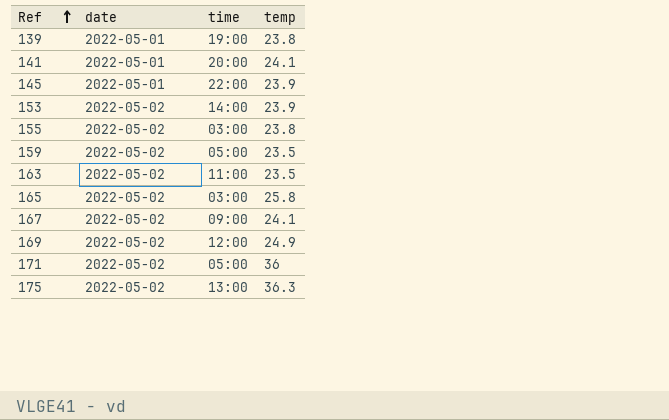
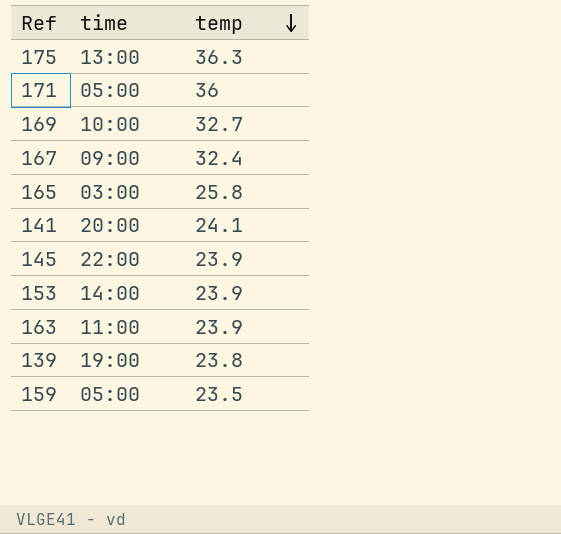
row order: Ref ascending -> temp descending
column date | position: 2 -> none
row 155: 2022-05-02 | 03:00 | 23.8 -> none
169 | time: 12:00 -> 10:00
169 | temp: 24.9 -> 32.7
167 | temp: 24.1 -> 32.4
163 | temp: 23.5 -> 23.9

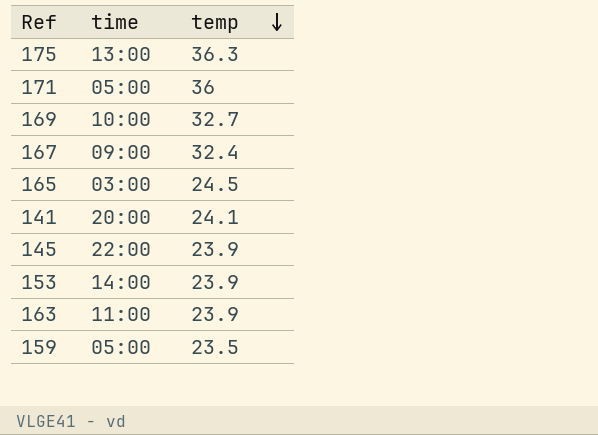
row 139: 19:00 | 23.8 -> none
165 | temp: 25.8 -> 24.5

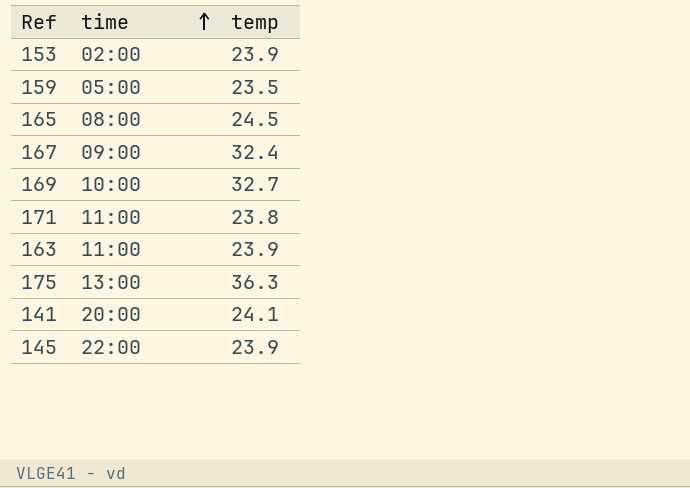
row order: temp descending -> time ascending
153 | time: 14:00 -> 02:00
165 | time: 03:00 -> 08:00
171 | time: 05:00 -> 11:00
171 | temp: 36 -> 23.8

